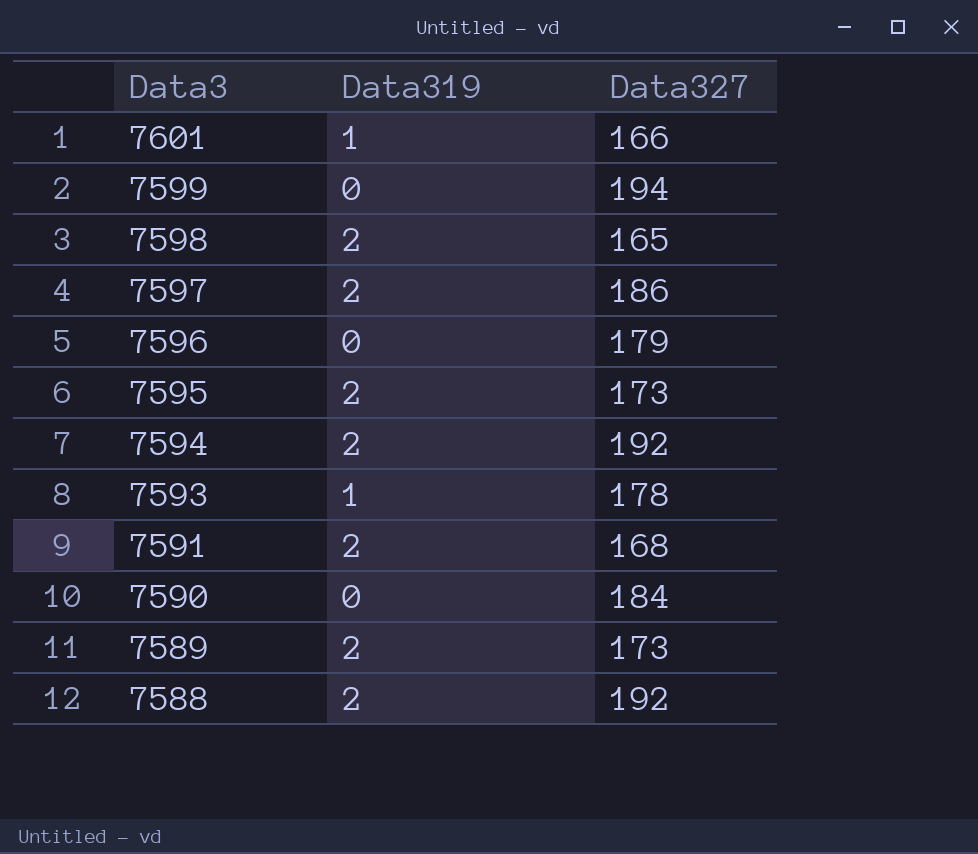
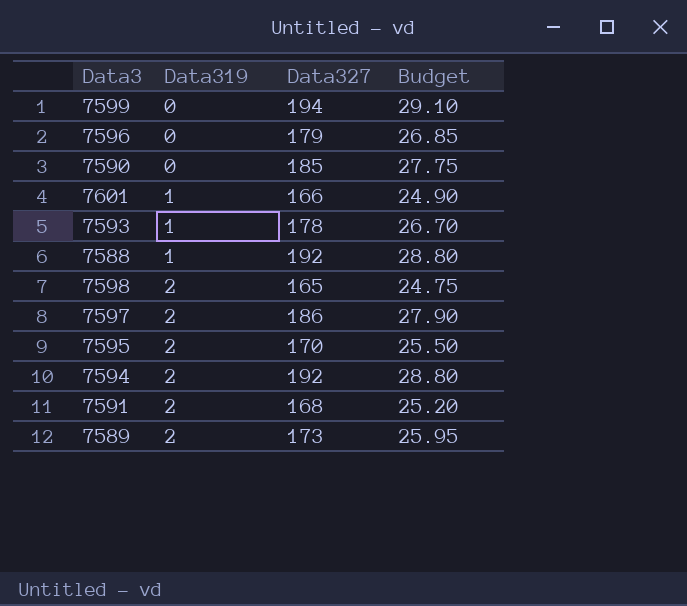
row order: Data3 descending -> Data319 ascending
column Budget | formula: none -> [Data327] * 0.15
7590 | Data327: 184 -> 185
7588 | Data319: 2 -> 1
7595 | Data327: 173 -> 170

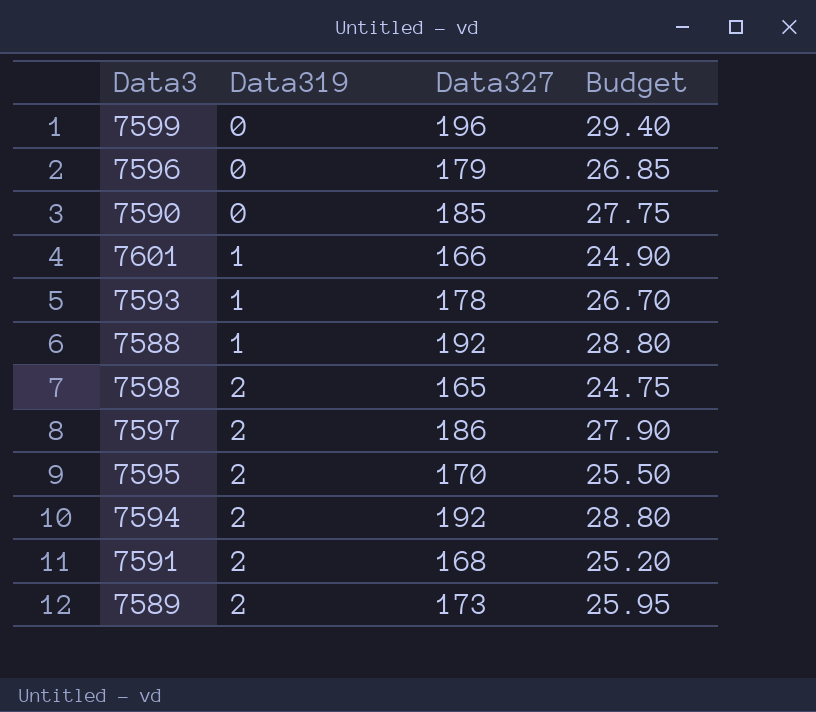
7599 | Data327: 194 -> 196
7599 | Budget: 29.10 -> 29.40

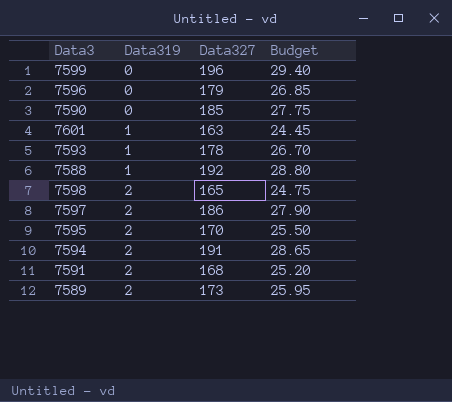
7601 | Data327: 166 -> 163
7601 | Budget: 24.90 -> 24.45
7594 | Data327: 192 -> 191
7594 | Budget: 28.80 -> 28.65

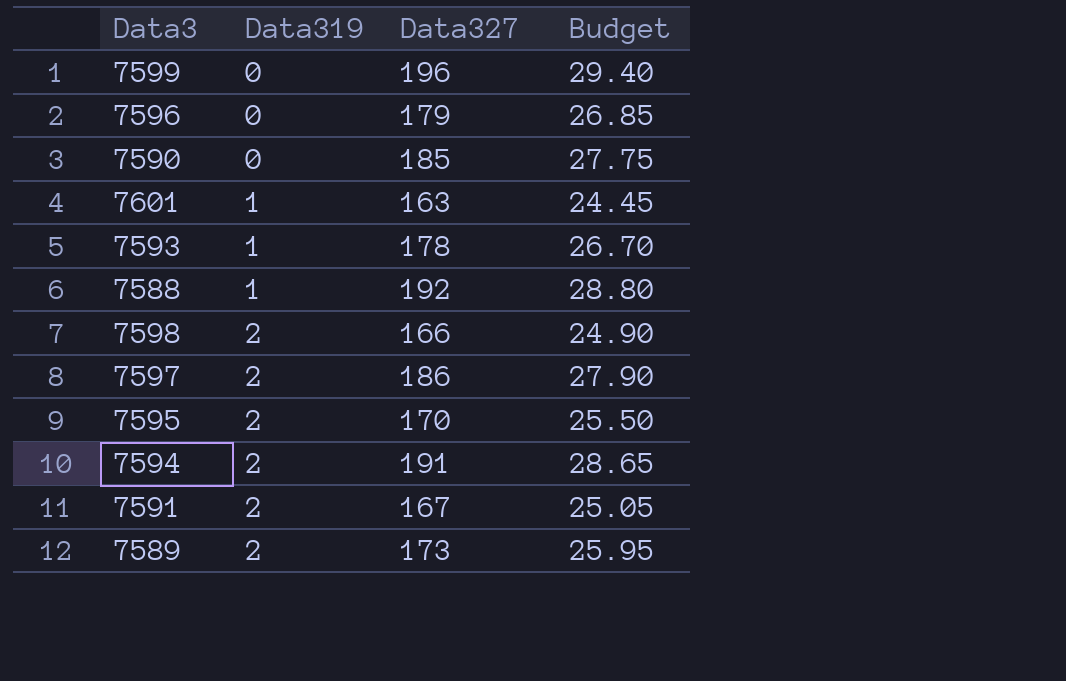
7598 | Data327: 165 -> 166
7598 | Budget: 24.75 -> 24.90
7591 | Data327: 168 -> 167
7591 | Budget: 25.20 -> 25.05

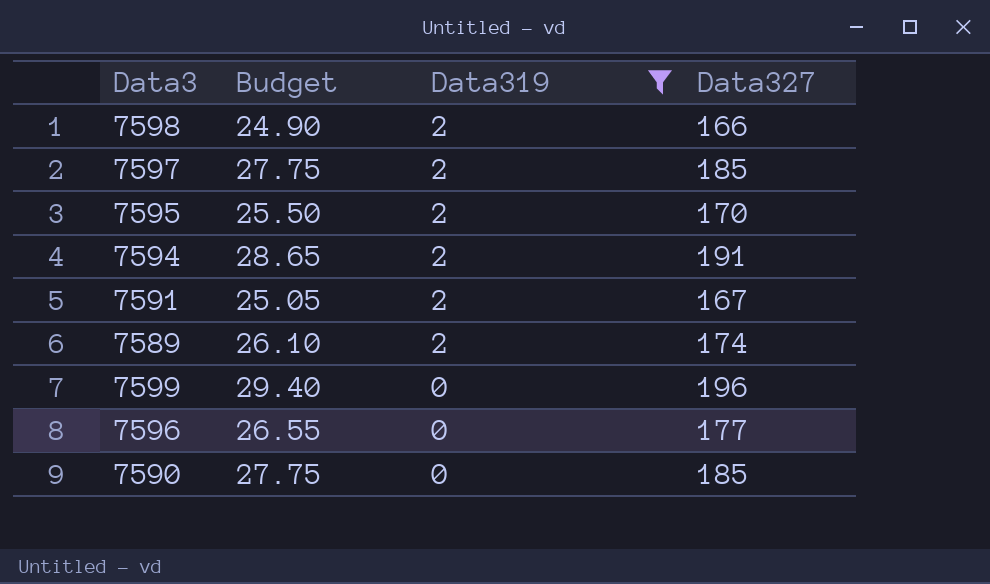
filter: none -> Data319 != 1
row order: Data319 ascending -> Data319 descending
column Budget | position: 4 -> 2
7597 | Budget: 27.90 -> 27.75
7597 | Data327: 186 -> 185
7589 | Budget: 25.95 -> 26.10
7589 | Data327: 173 -> 174
7596 | Budget: 26.85 -> 26.55
7596 | Data327: 179 -> 177

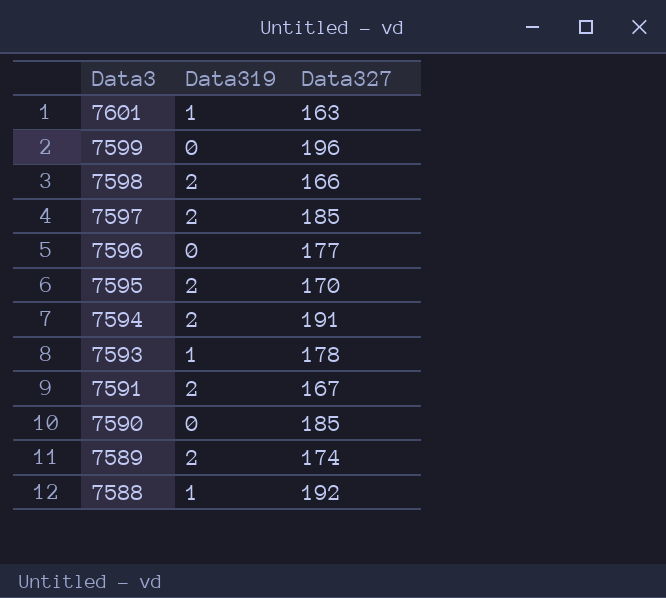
filter: Data319 != 1 -> none
row order: Data319 descending -> Data3 descending
column Budget | formula: [Data327] * 0.15 -> none

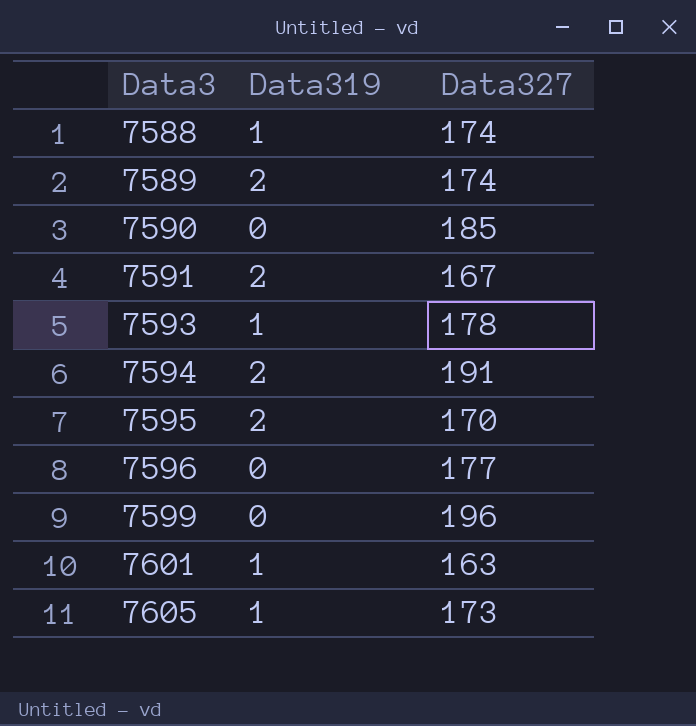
row order: Data3 descending -> Data3 ascending
row 7598: 2 | 166 -> none
row 7597: 2 | 185 -> none
7588 | Data327: 192 -> 174
row 7605: none -> 1 | 173

